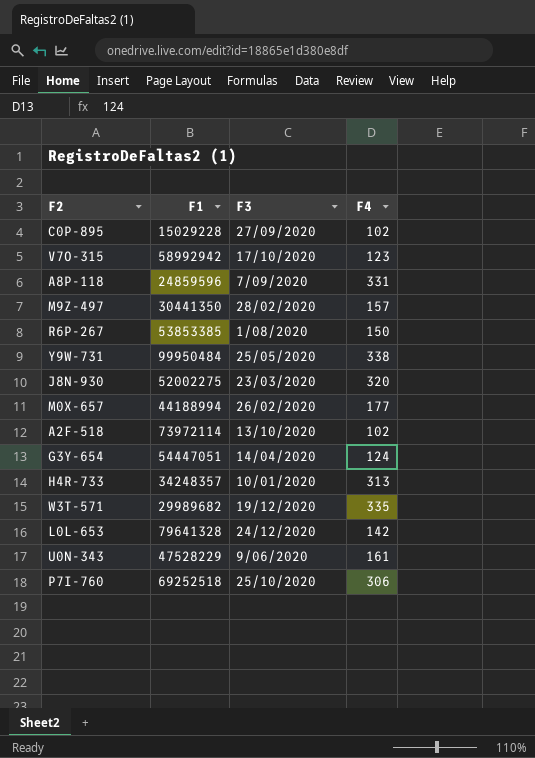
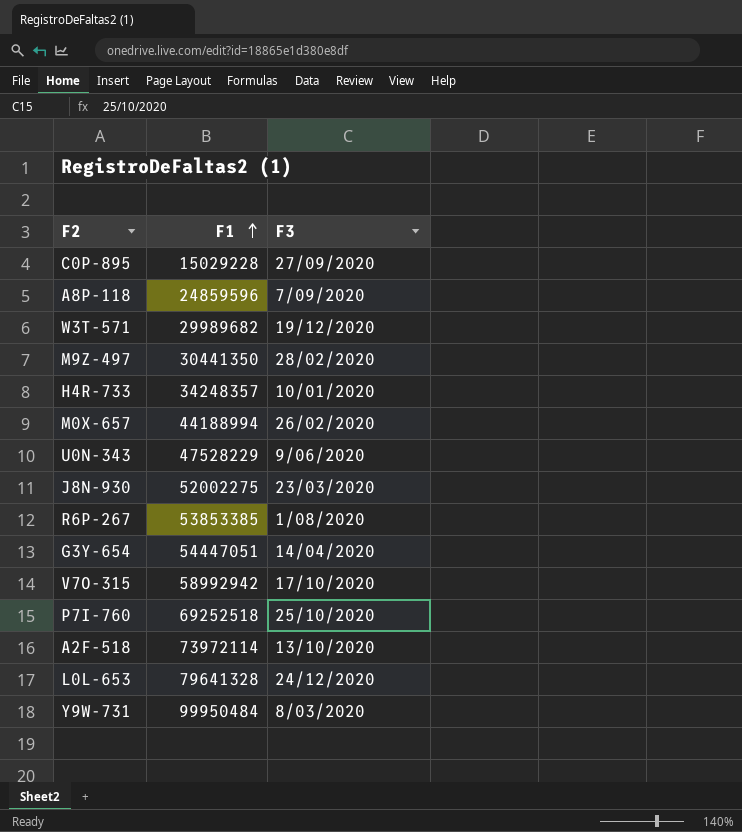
row order: none -> F1 ascending
column F4 | position: 4 -> none
Y9W-731 | F3: 25/05/2020 -> 8/03/2020

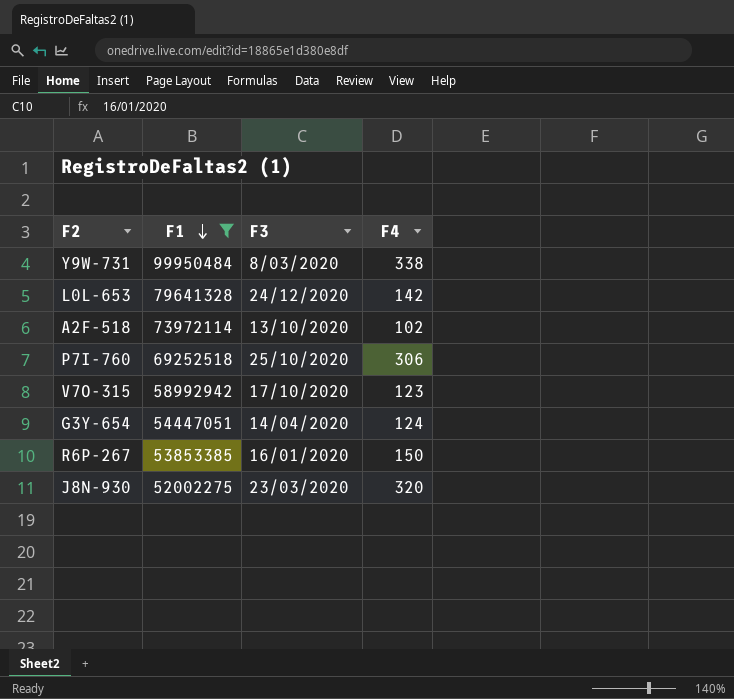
filter: none -> F1 >= 52002275
row order: F1 ascending -> F1 descending
column F4 | position: none -> 4
R6P-267 | F3: 1/08/2020 -> 16/01/2020

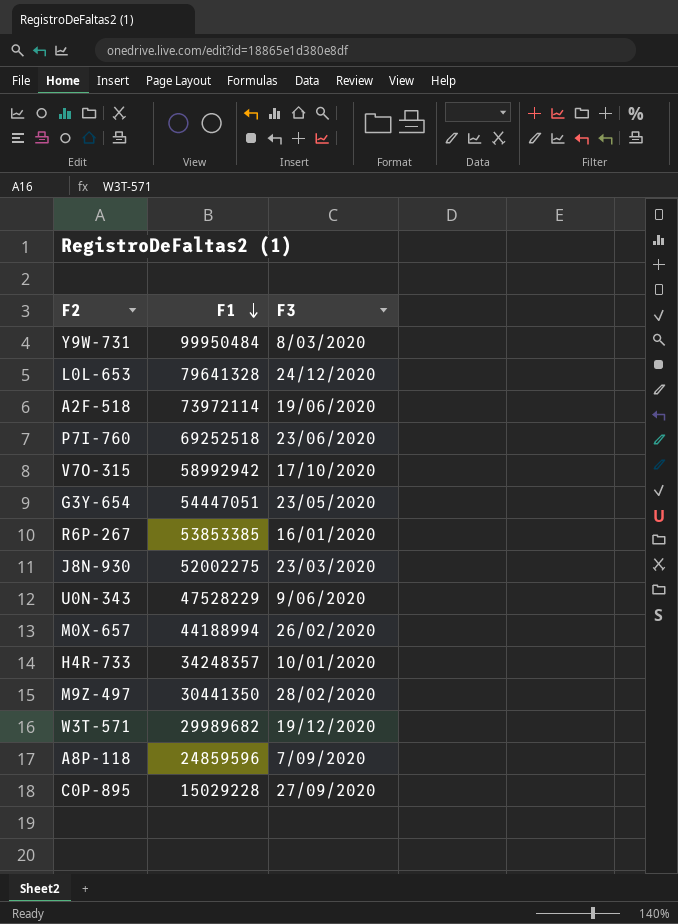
filter: F1 >= 52002275 -> none
column F4 | position: 4 -> none
A2F-518 | F3: 13/10/2020 -> 19/06/2020
P7I-760 | F3: 25/10/2020 -> 23/06/2020
G3Y-654 | F3: 14/04/2020 -> 23/05/2020

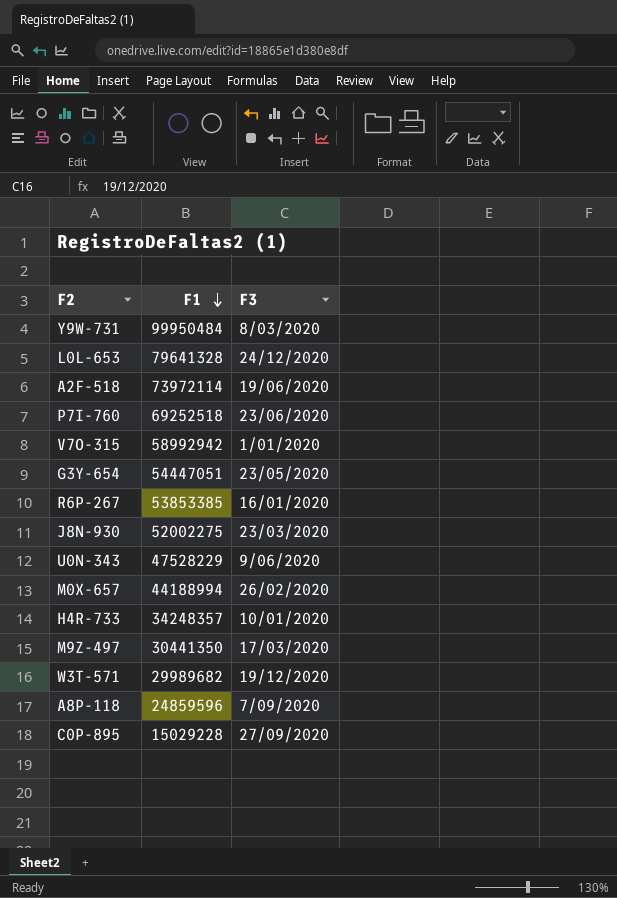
V7O-315 | F3: 17/10/2020 -> 1/01/2020
M9Z-497 | F3: 28/02/2020 -> 17/03/2020

